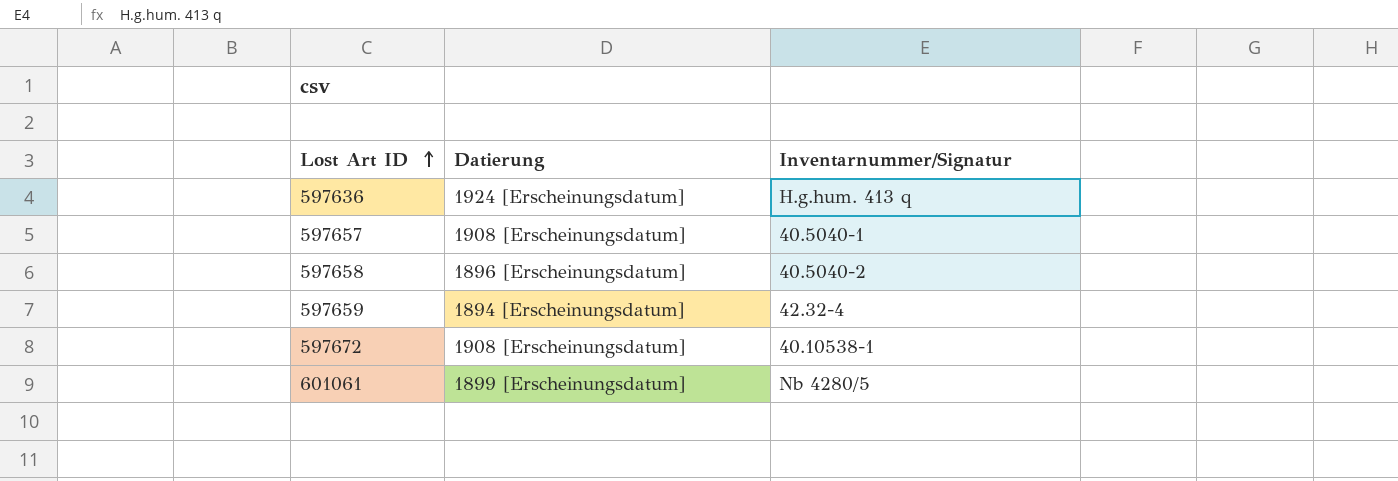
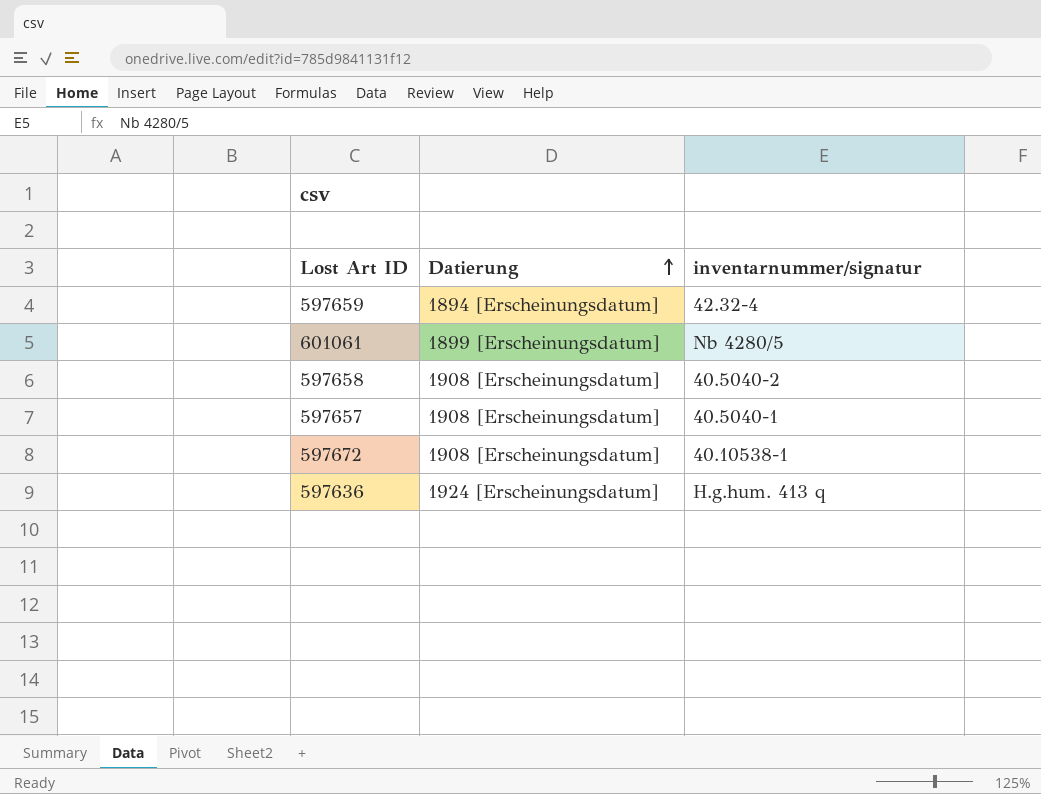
row order: Lost Art ID ascending -> Datierung ascending
column name: Inventarnummer/Signatur -> inventarnummer/signatur
597658 | Datierung: 1896 [Erscheinungsdatum] -> 1908 [Erscheinungsdatum]

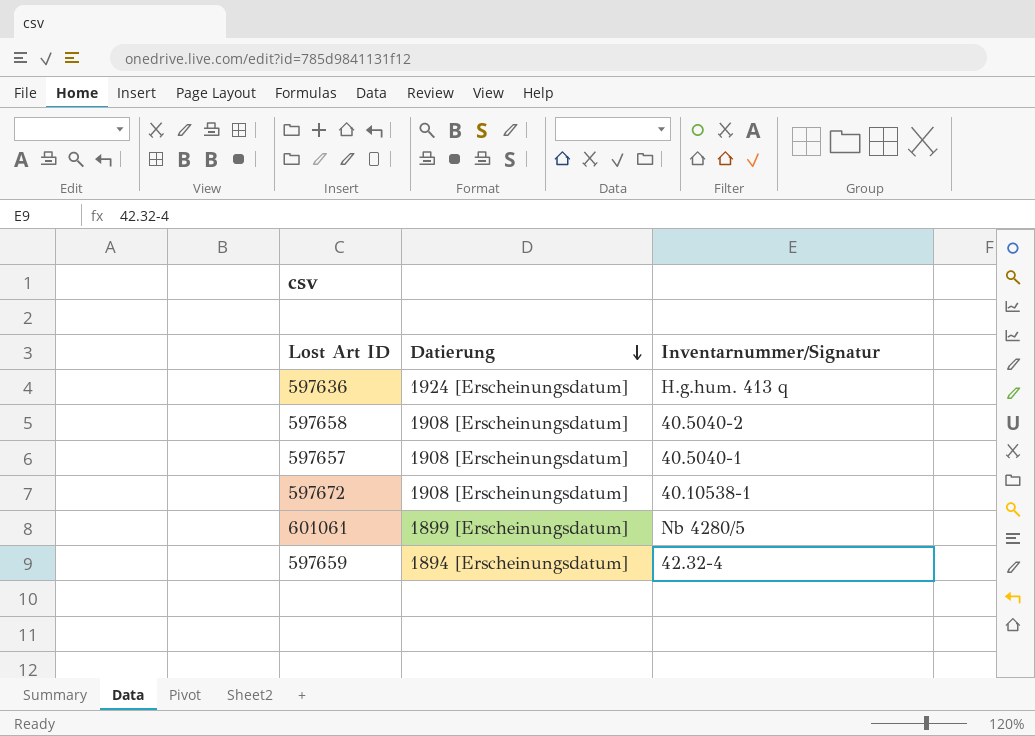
row order: Datierung ascending -> Datierung descending
column name: inventarnummer/signatur -> Inventarnummer/Signatur

